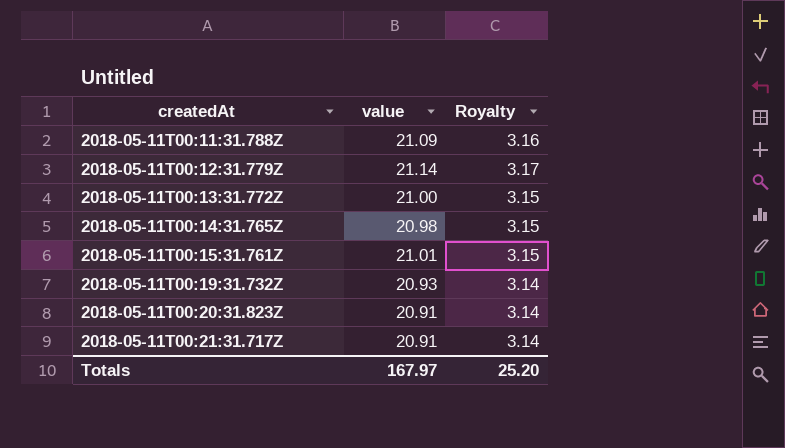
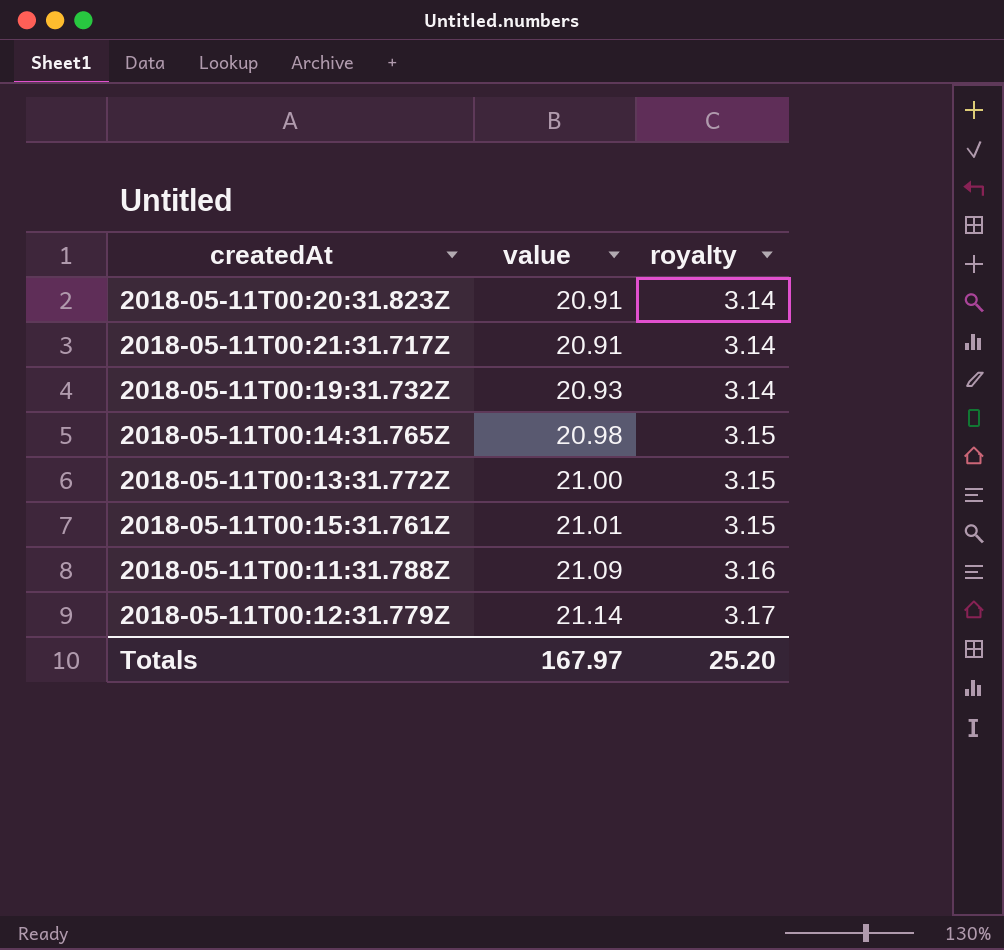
row order: createdAt ascending -> value ascending
column name: Royalty -> royalty

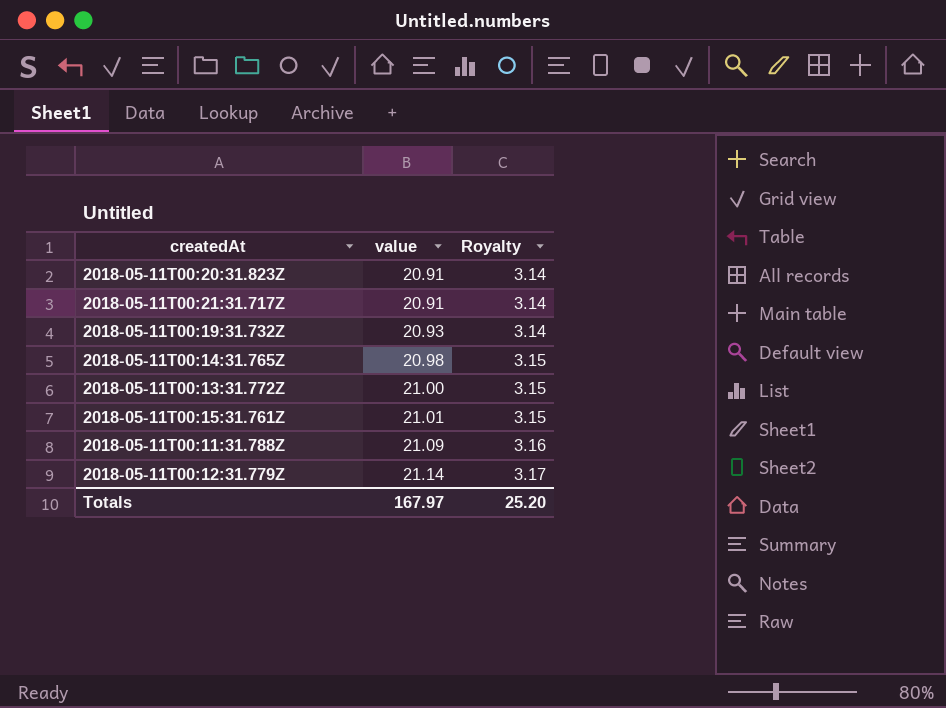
column name: royalty -> Royalty

